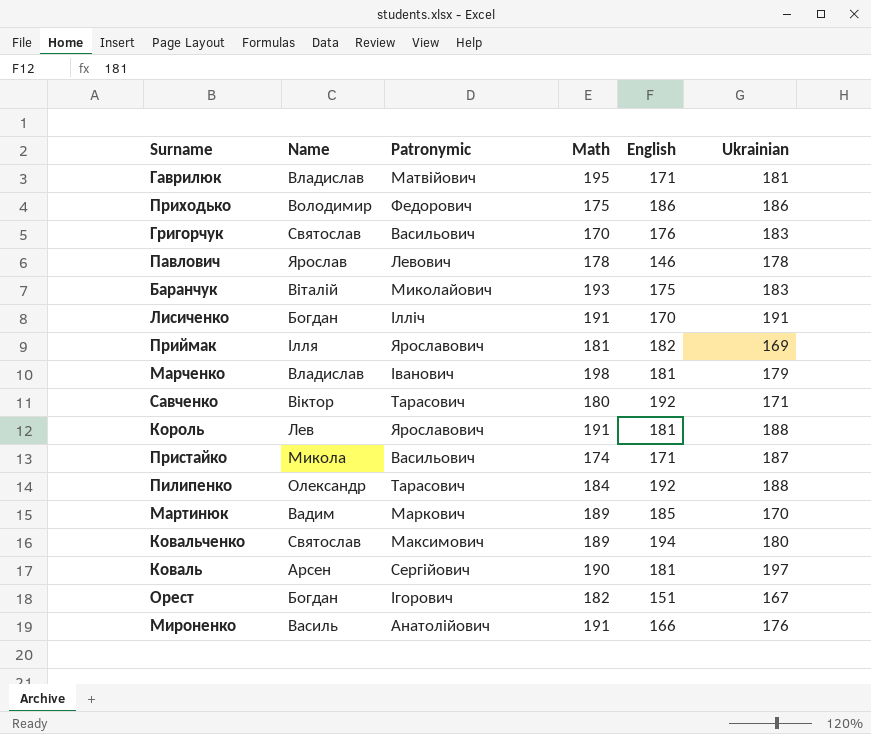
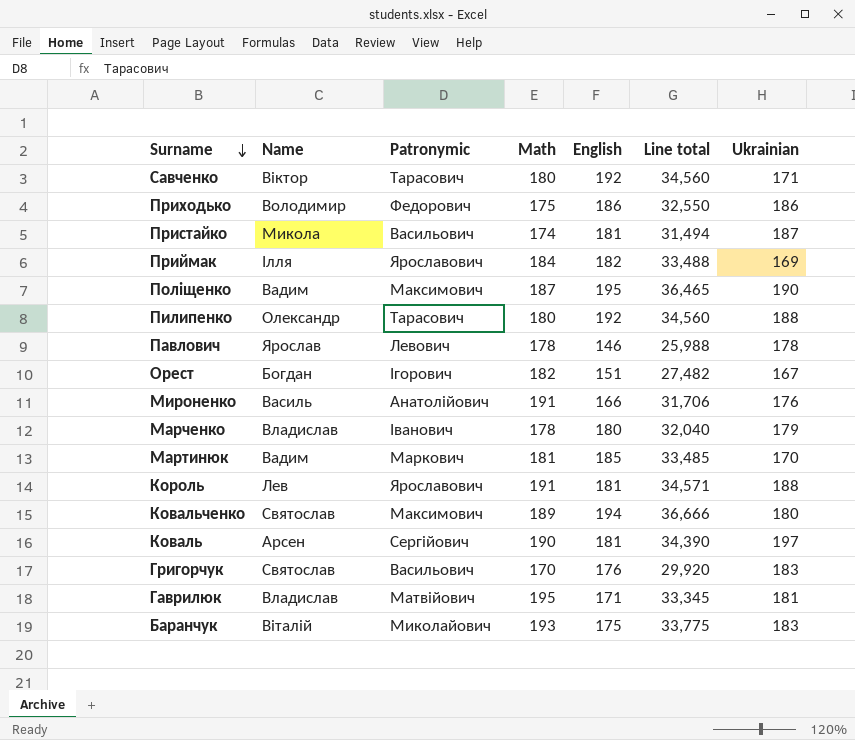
row order: none -> Surname descending
column Line total | formula: none -> [Math] * [English]
row Лисиченко: Богдан | Ілліч | 191 | 170 | 191 -> none
Пристайко | English: 171 -> 181
Приймак | Math: 181 -> 184
row Поліщенко: none -> Вадим | Максимович | 187 | 195 | 36,465 | 190
Пилипенко | Math: 184 -> 180
Марченко | Math: 198 -> 178
Марченко | English: 181 -> 180
Мартинюк | Math: 189 -> 181

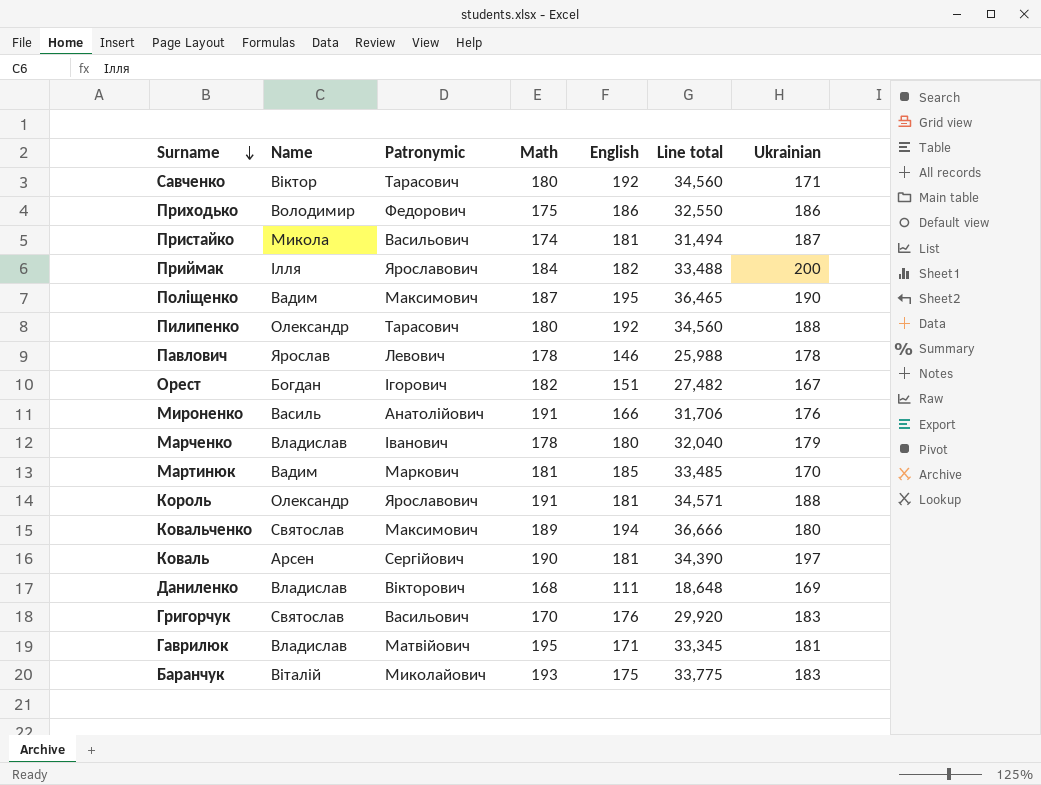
Приймак | Ukrainian: 169 -> 200
Король | Name: Лев -> Олександр
row Даниленко: none -> Владислав | Вікторович | 168 | 111 | 18,648 | 169

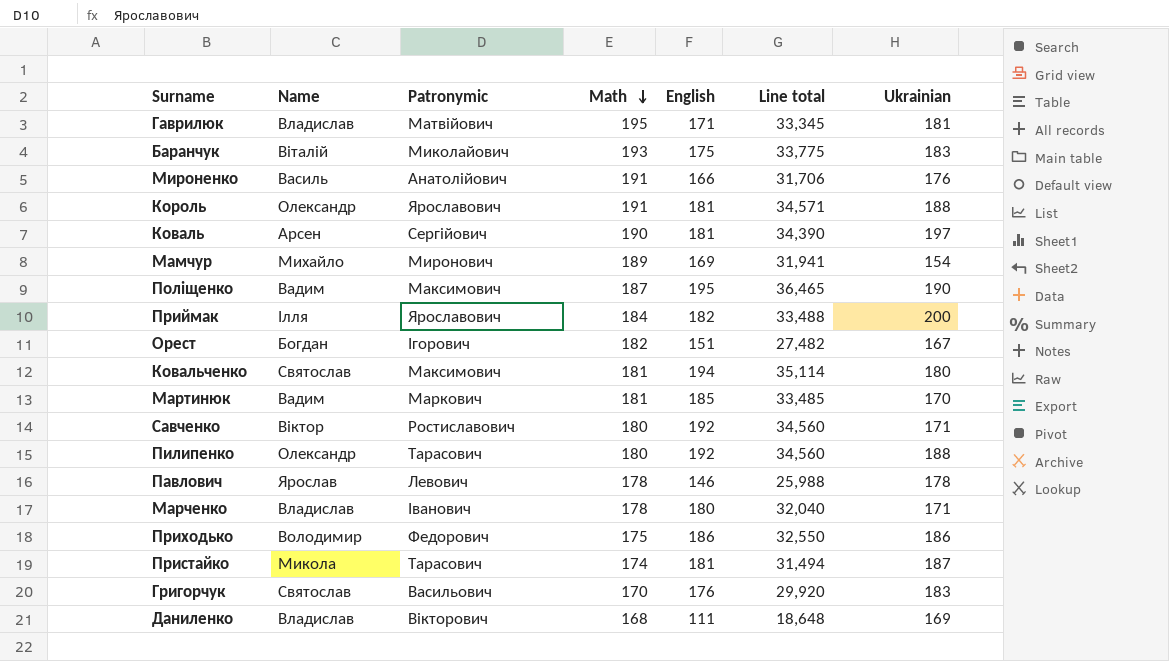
row order: Surname descending -> Math descending
row Мамчур: none -> Михайло | Миронович | 189 | 169 | 31,941 | 154
Ковальченко | Math: 189 -> 181
Ковальченко | Line total: 36,666 -> 35,114
Савченко | Patronymic: Тарасович -> Ростиславович
Марченко | Ukrainian: 179 -> 171
Пристайко | Patronymic: Васильович -> Тарасович

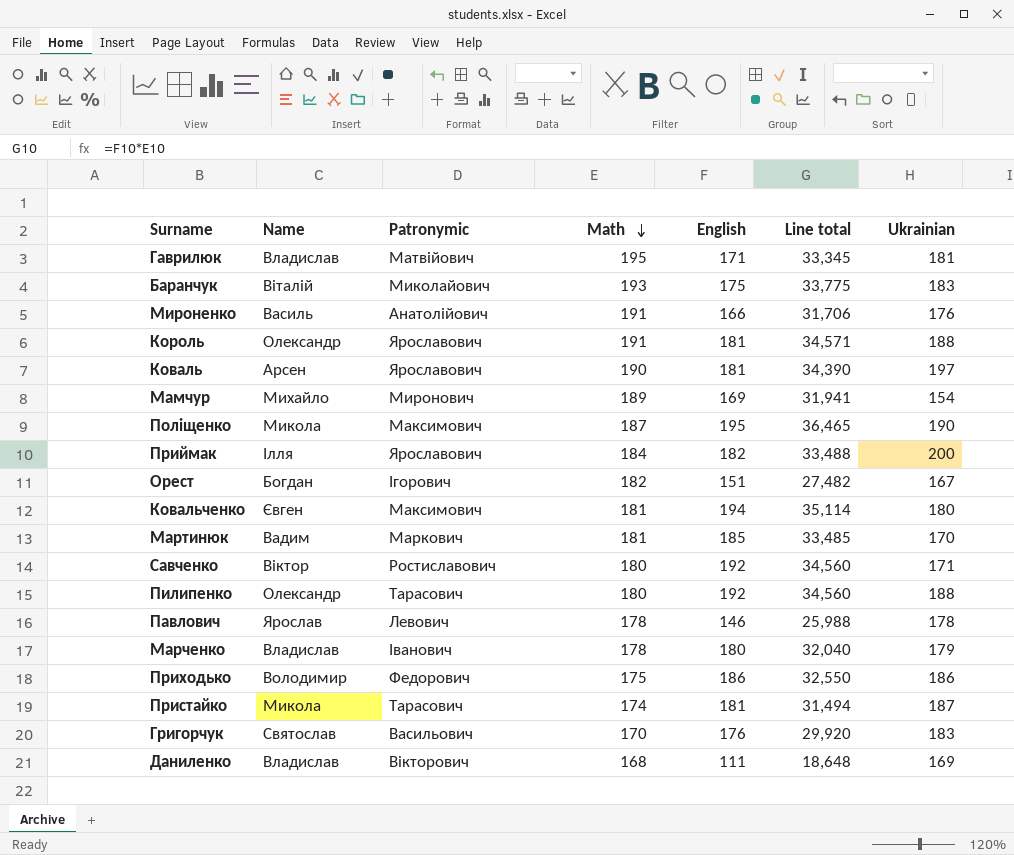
Коваль | Patronymic: Сергійович -> Ярославович
Поліщенко | Name: Вадим -> Микола
Ковальченко | Name: Святослав -> Євген
Марченко | Ukrainian: 171 -> 179

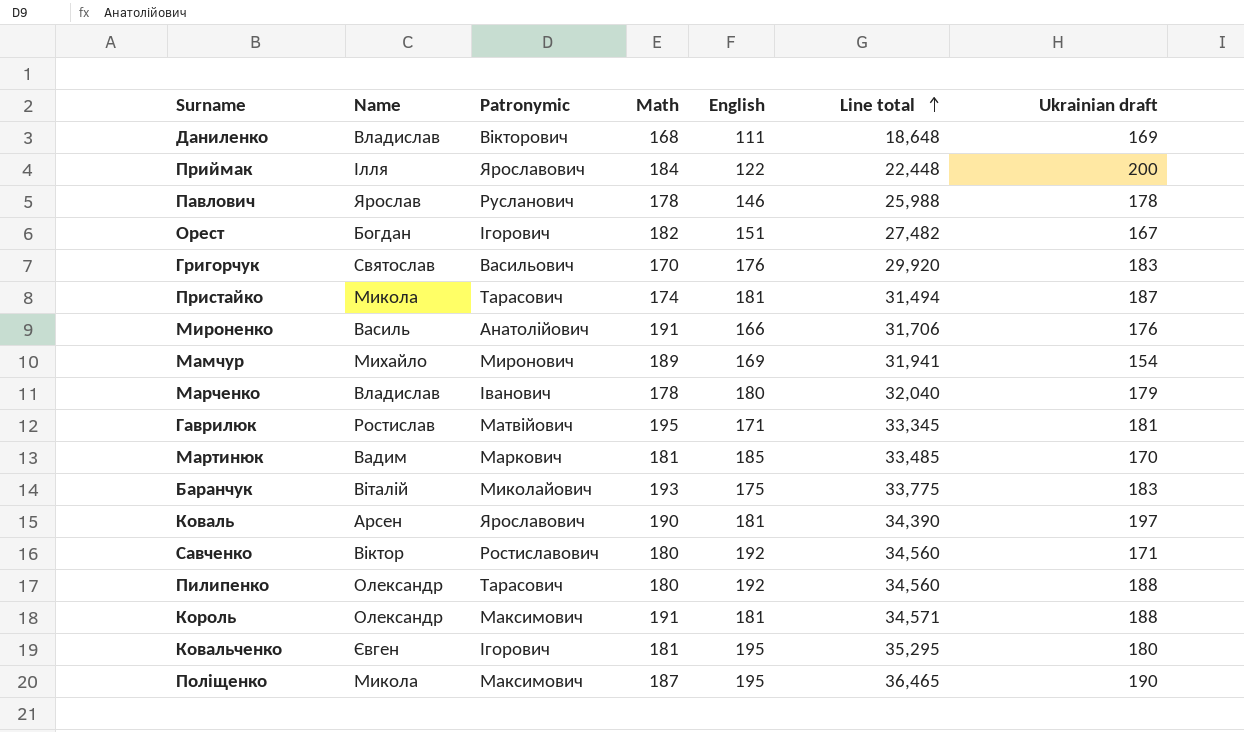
row order: Math descending -> Line total ascending
column name: Ukrainian -> Ukrainian draft
row Приходько: Володимир | Федорович | 175 | 186 | 32,550 | 186 -> none
Приймак | English: 182 -> 122
Приймак | Line total: 33,488 -> 22,448
Павлович | Patronymic: Левович -> Русланович
Гаврилюк | Name: Владислав -> Ростислав
Король | Patronymic: Ярославович -> Максимович
Ковальченко | Patronymic: Максимович -> Ігорович
Ковальченко | English: 194 -> 195
Ковальченко | Line total: 35,114 -> 35,295

